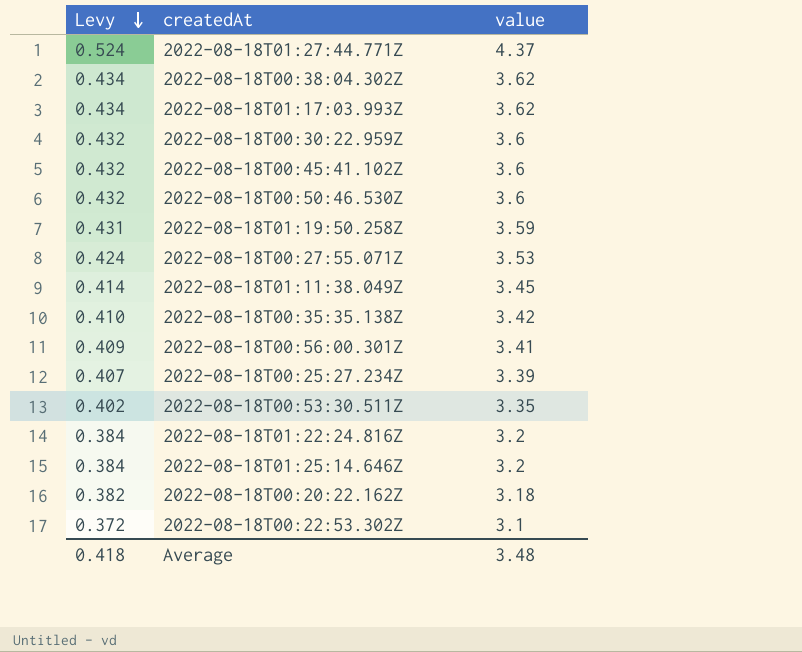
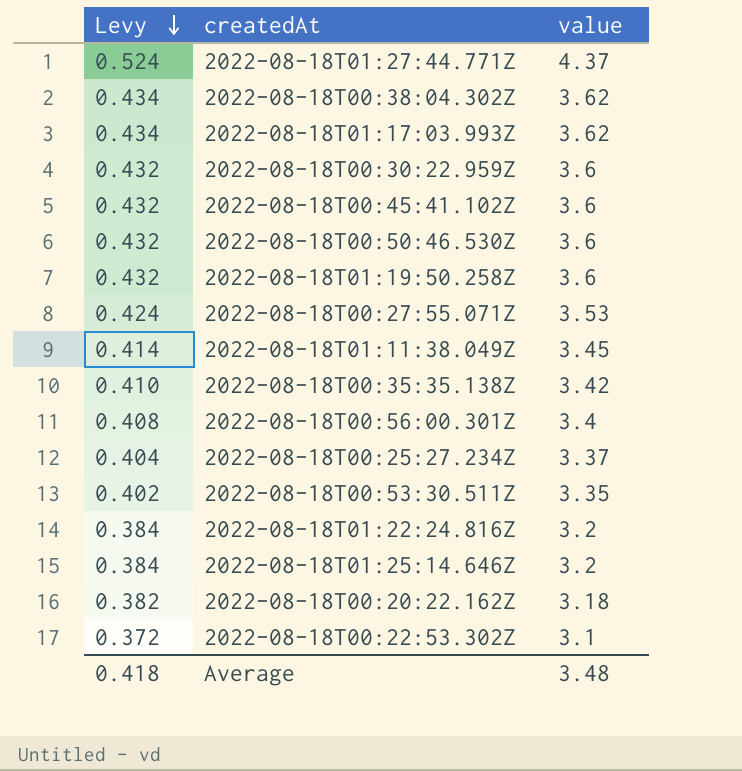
2022-08-18T01:19:50.258Z | Levy: 0.431 -> 0.432
2022-08-18T01:19:50.258Z | value: 3.59 -> 3.6
2022-08-18T00:56:00.301Z | Levy: 0.409 -> 0.408
2022-08-18T00:56:00.301Z | value: 3.41 -> 3.4
2022-08-18T00:25:27.234Z | Levy: 0.407 -> 0.404
2022-08-18T00:25:27.234Z | value: 3.39 -> 3.37

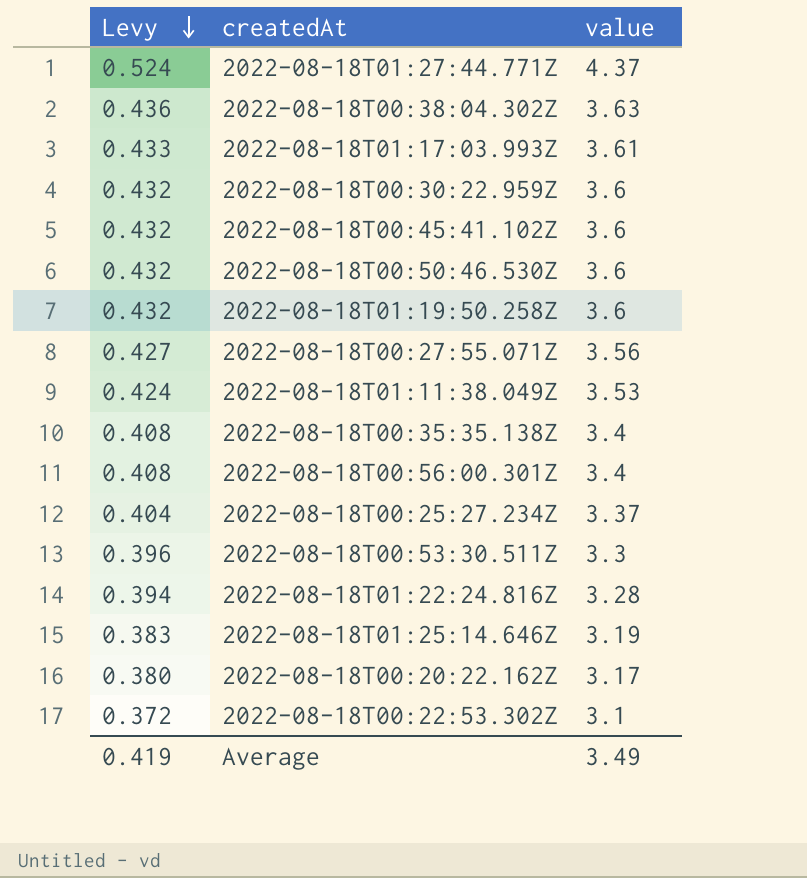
2022-08-18T00:38:04.302Z | Levy: 0.434 -> 0.436
2022-08-18T00:38:04.302Z | value: 3.62 -> 3.63
2022-08-18T01:17:03.993Z | Levy: 0.434 -> 0.433
2022-08-18T01:17:03.993Z | value: 3.62 -> 3.61
2022-08-18T00:27:55.071Z | Levy: 0.424 -> 0.427
2022-08-18T00:27:55.071Z | value: 3.53 -> 3.56
2022-08-18T01:11:38.049Z | Levy: 0.414 -> 0.424
2022-08-18T01:11:38.049Z | value: 3.45 -> 3.53
2022-08-18T00:35:35.138Z | Levy: 0.410 -> 0.408
2022-08-18T00:35:35.138Z | value: 3.42 -> 3.4
2022-08-18T00:53:30.511Z | Levy: 0.402 -> 0.396
2022-08-18T00:53:30.511Z | value: 3.35 -> 3.3
2022-08-18T01:22:24.816Z | Levy: 0.384 -> 0.394
2022-08-18T01:22:24.816Z | value: 3.2 -> 3.28
2022-08-18T01:25:14.646Z | Levy: 0.384 -> 0.383
2022-08-18T01:25:14.646Z | value: 3.2 -> 3.19
2022-08-18T00:20:22.162Z | Levy: 0.382 -> 0.380
2022-08-18T00:20:22.162Z | value: 3.18 -> 3.17
Average | Levy: 0.418 -> 0.419
Average | value: 3.48 -> 3.49

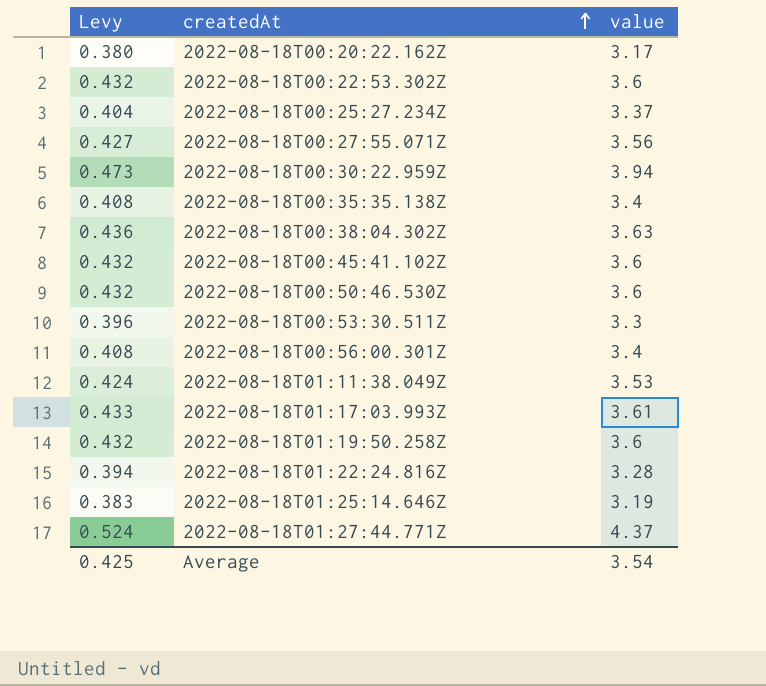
row order: Levy descending -> createdAt ascending
2022-08-18T00:22:53.302Z | Levy: 0.372 -> 0.432
2022-08-18T00:22:53.302Z | value: 3.1 -> 3.6
2022-08-18T00:30:22.959Z | Levy: 0.432 -> 0.473
2022-08-18T00:30:22.959Z | value: 3.6 -> 3.94
Average | Levy: 0.419 -> 0.425
Average | value: 3.49 -> 3.54

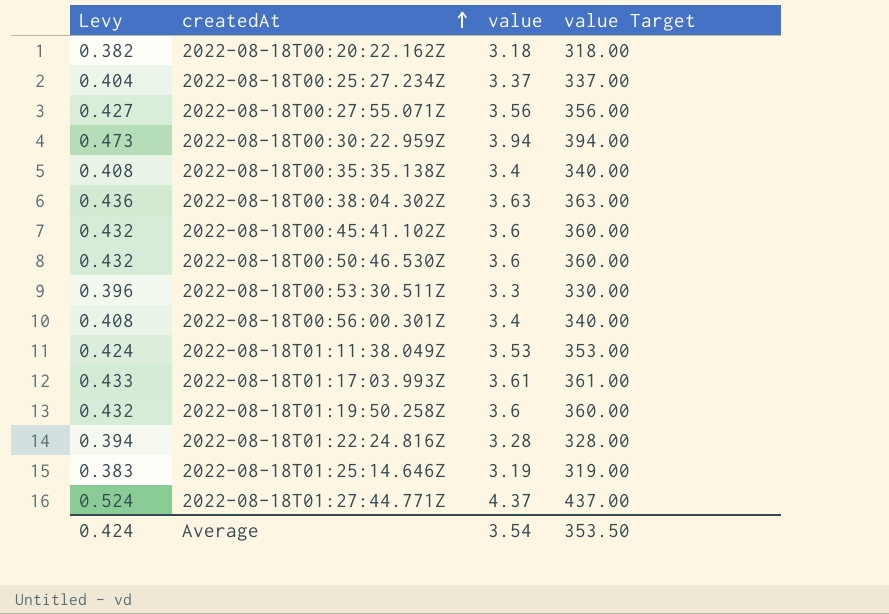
column value Target | formula: none -> [value] * 100
row 2022-08-18T00:22:53.302Z: 0.432 | 3.6 -> none
2022-08-18T00:20:22.162Z | Levy: 0.380 -> 0.382
2022-08-18T00:20:22.162Z | value: 3.17 -> 3.18
Average | Levy: 0.425 -> 0.424

